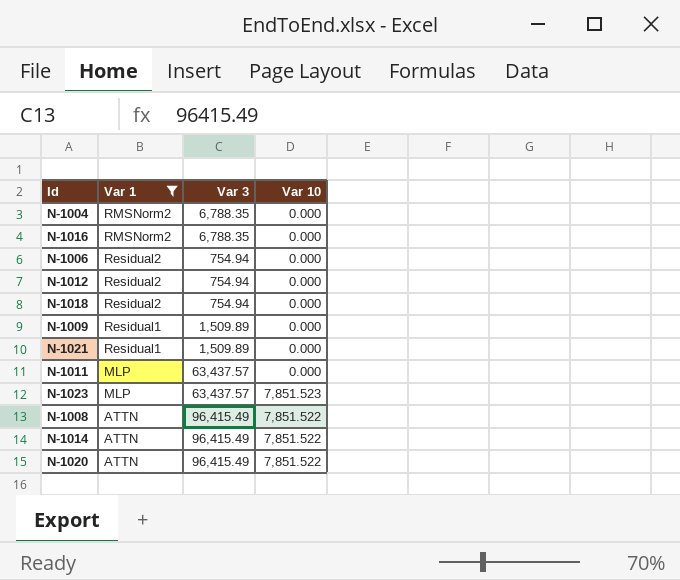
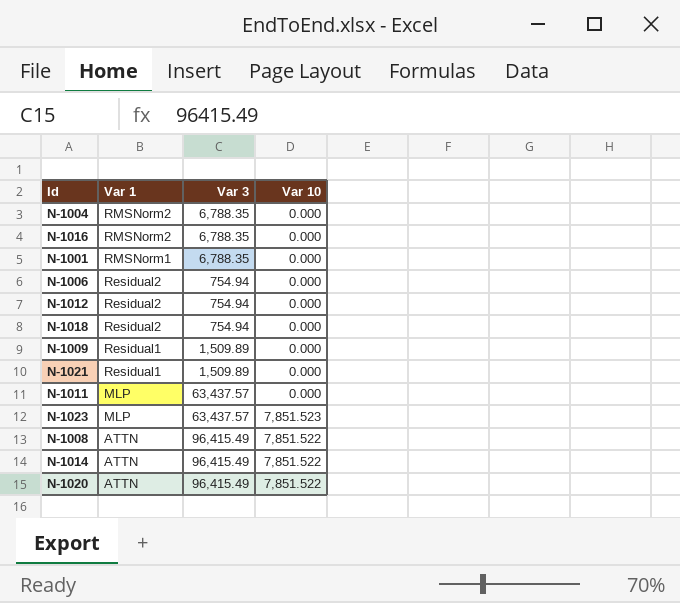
filter: Var 1 != RMSNorm1 -> none

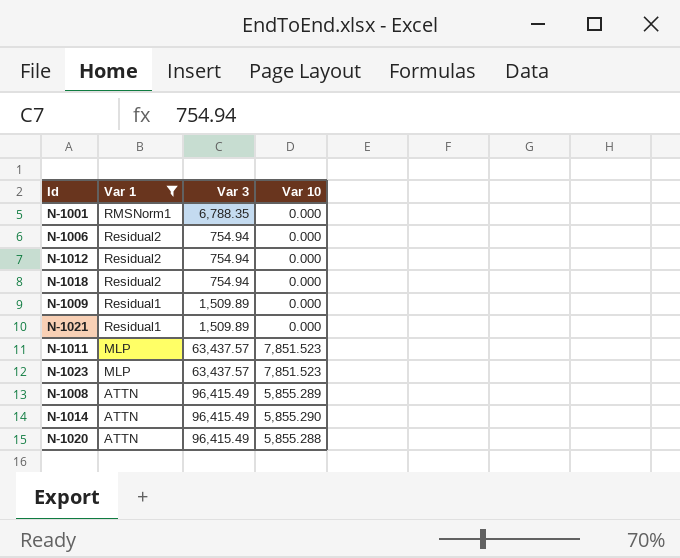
filter: none -> Var 1 != RMSNorm2
N-1011 | Var 10: 0.000 -> 7,851.523
N-1008 | Var 10: 7,851.522 -> 5,855.289
N-1014 | Var 10: 7,851.522 -> 5,855.290
N-1020 | Var 10: 7,851.522 -> 5,855.288

